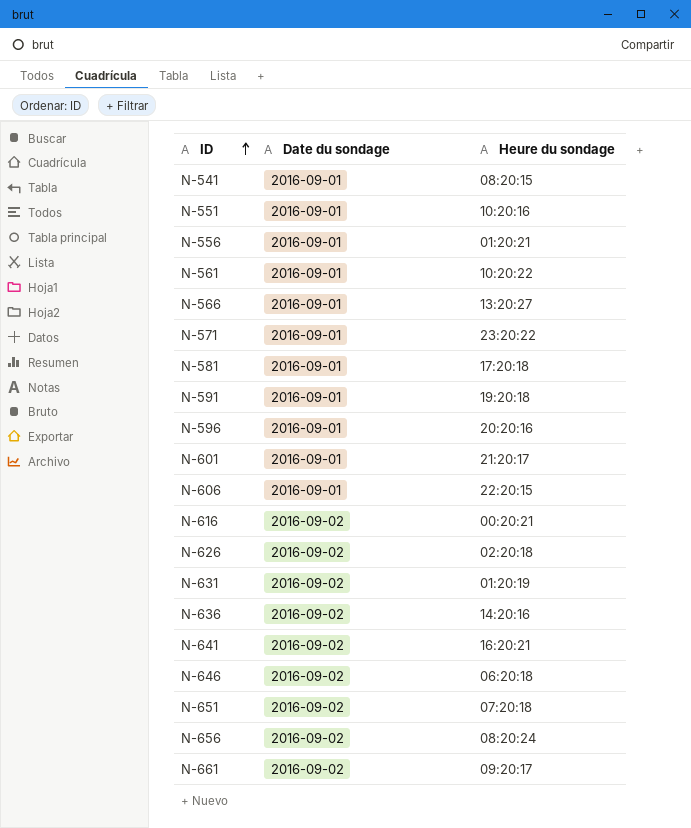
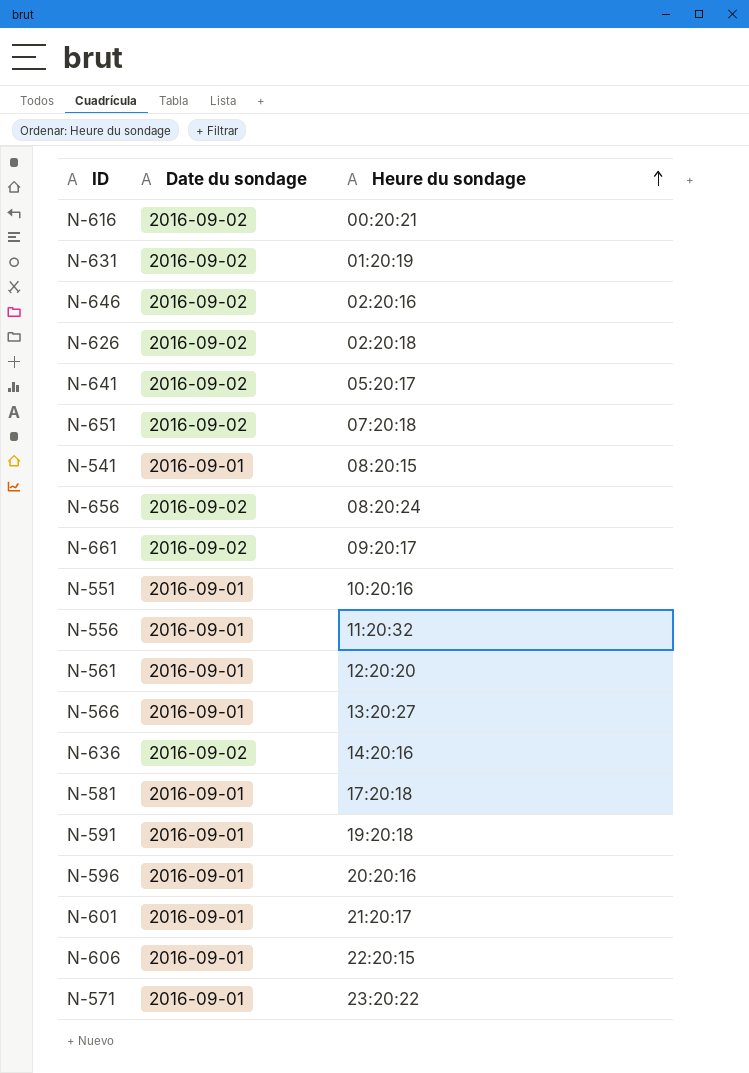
row order: ID ascending -> Heure du sondage ascending
N-646 | Heure du sondage: 06:20:18 -> 02:20:16
N-641 | Heure du sondage: 16:20:21 -> 05:20:17
N-556 | Heure du sondage: 01:20:21 -> 11:20:32
N-561 | Heure du sondage: 10:20:22 -> 12:20:20

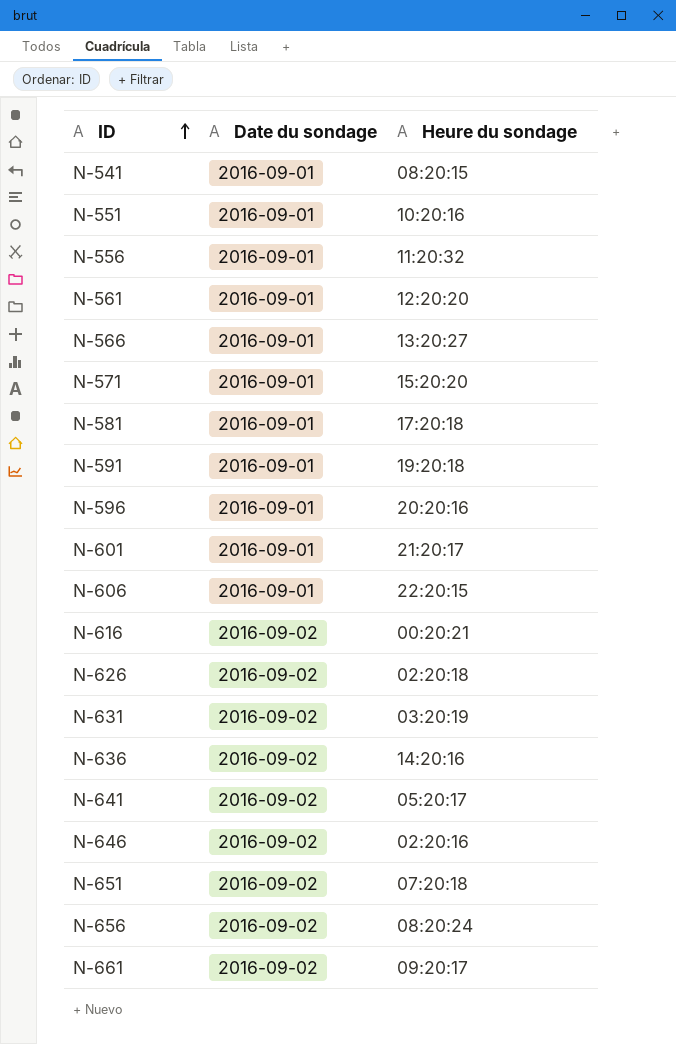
row order: Heure du sondage ascending -> ID ascending
N-571 | Heure du sondage: 23:20:22 -> 15:20:20
N-631 | Heure du sondage: 01:20:19 -> 03:20:19

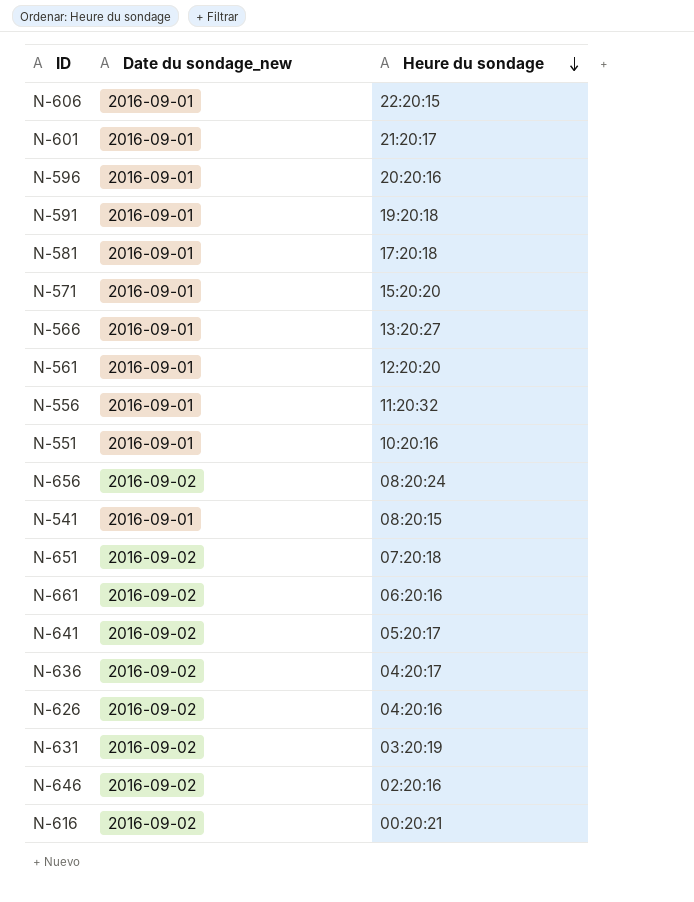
row order: ID ascending -> Heure du sondage descending
column name: Date du sondage -> Date du sondage_new
N-661 | Heure du sondage: 09:20:17 -> 06:20:16
N-636 | Heure du sondage: 14:20:16 -> 04:20:17
N-626 | Heure du sondage: 02:20:18 -> 04:20:16

